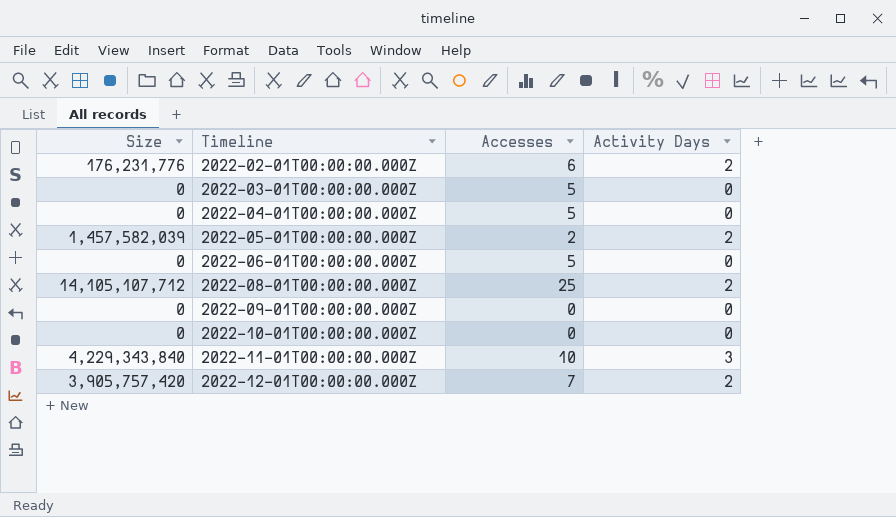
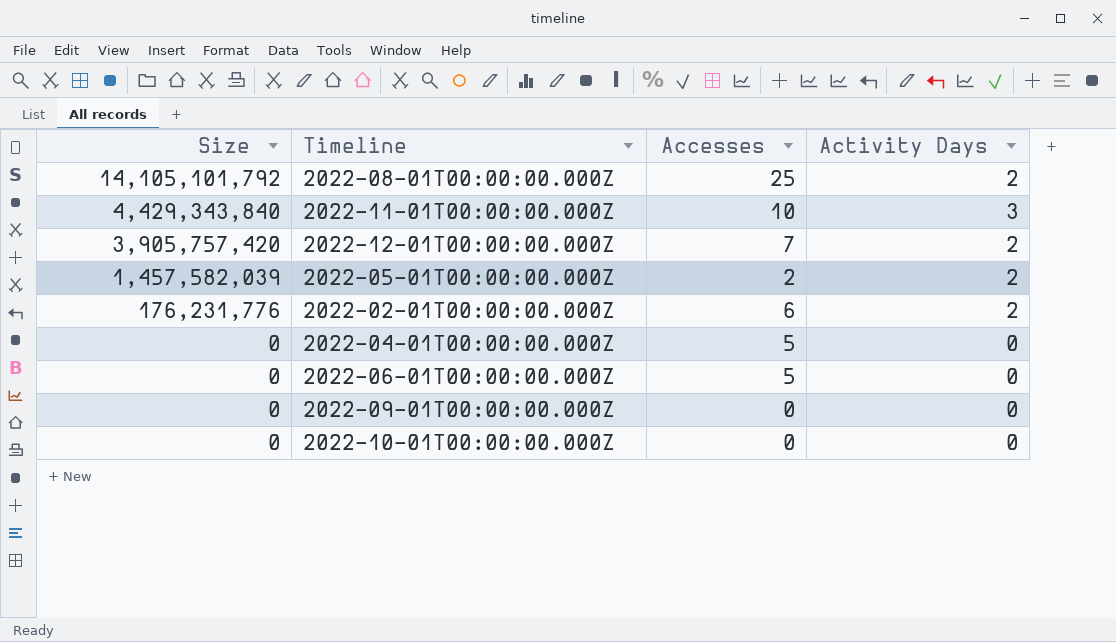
row order: Timeline ascending -> Size descending
row 2022-03-01T00:00:00.000Z: 0 | 5 | 0 -> none
2022-08-01T00:00:00.000Z | Size: 14,105,107,712 -> 14,105,101,792
2022-11-01T00:00:00.000Z | Size: 4,229,343,840 -> 4,429,343,840

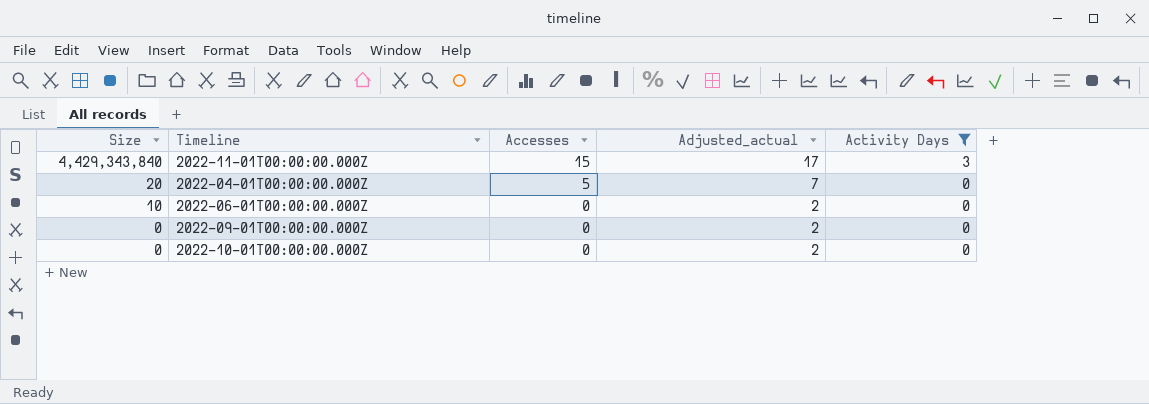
filter: none -> Activity Days != 2
column Adjusted_actual | formula: none -> [Accesses] + 2
2022-11-01T00:00:00.000Z | Accesses: 10 -> 15
2022-04-01T00:00:00.000Z | Size: 0 -> 20
2022-06-01T00:00:00.000Z | Size: 0 -> 10
2022-06-01T00:00:00.000Z | Accesses: 5 -> 0

